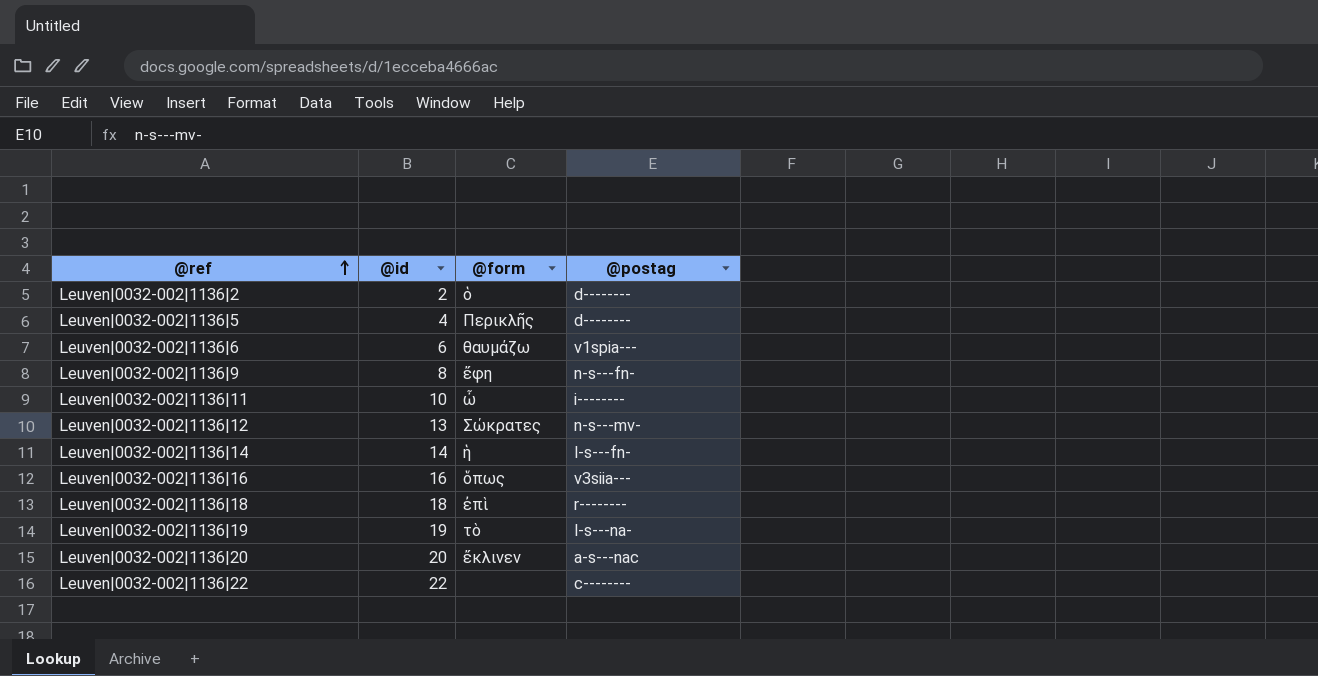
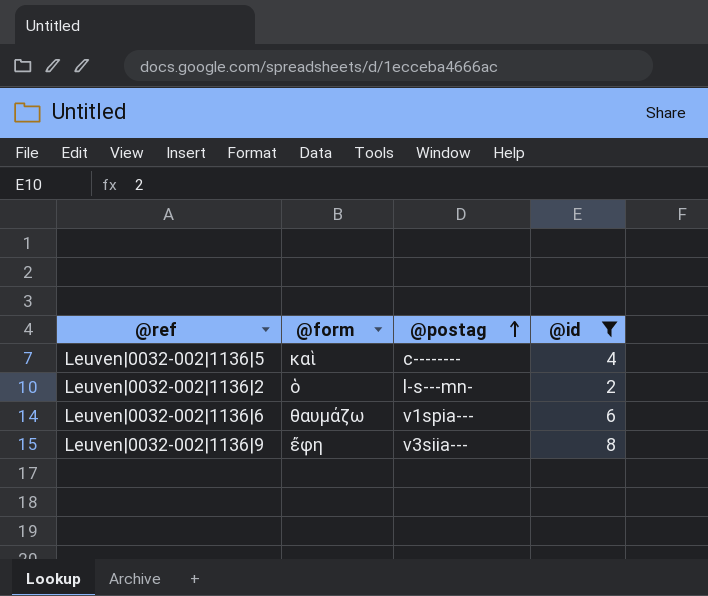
filter: none -> @id <= 8
row order: @ref ascending -> @postag ascending
column @id | position: 2 -> 4
Leuven|0032-002|1136|5 | @form: Περικλῆς -> καὶ
Leuven|0032-002|1136|5 | @postag: d-------- -> c--------
Leuven|0032-002|1136|2 | @postag: d-------- -> l-s---mn-
Leuven|0032-002|1136|9 | @postag: n-s---fn- -> v3siia---

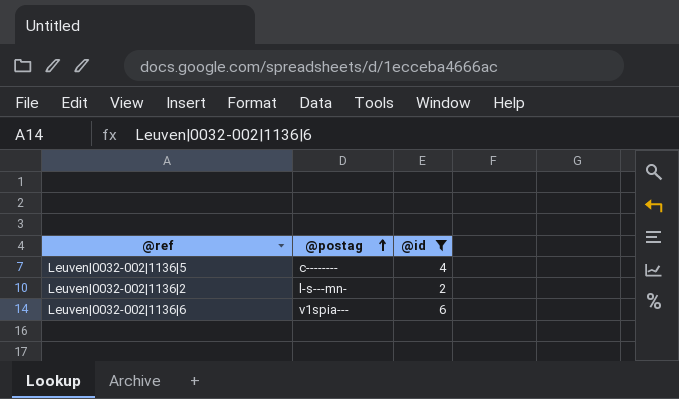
column @form | position: 2 -> none
row Leuven|0032-002|1136|9: ἔφη | v3siia--- | 8 -> none

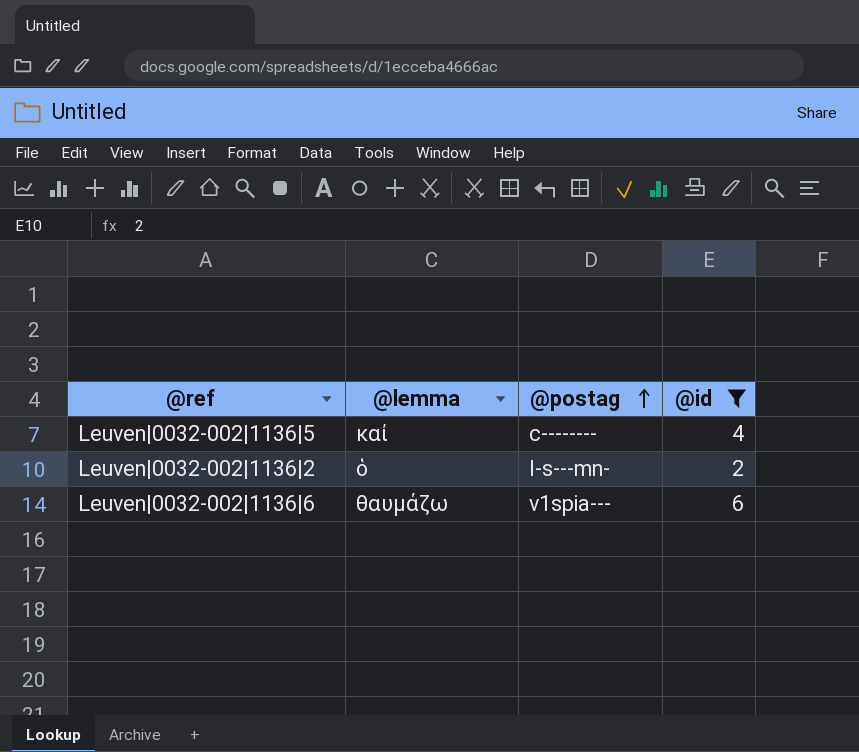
column @lemma | position: none -> 2

